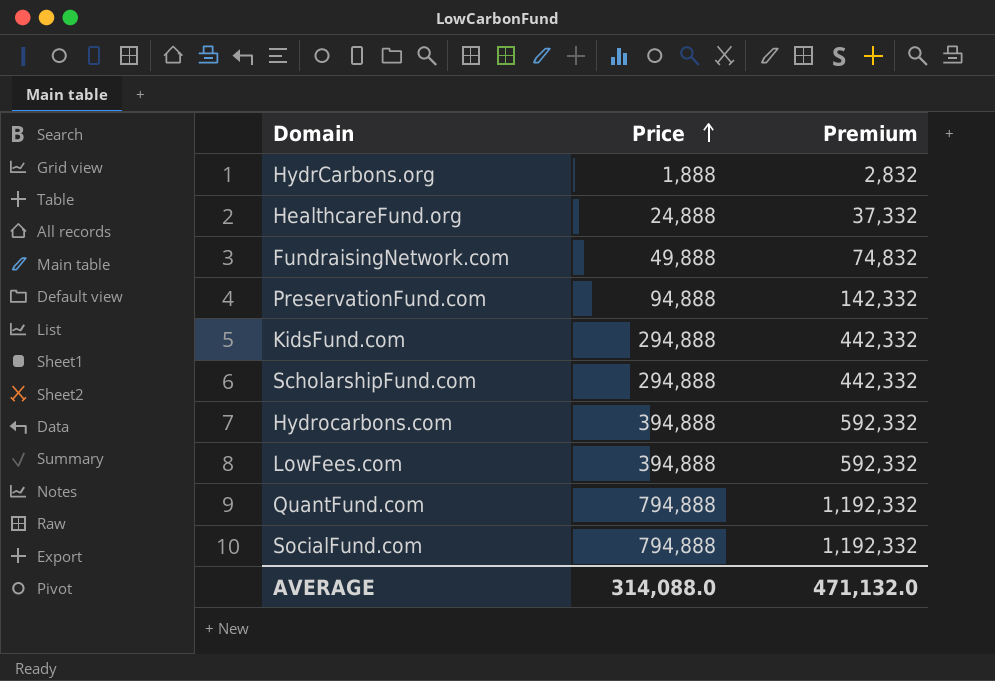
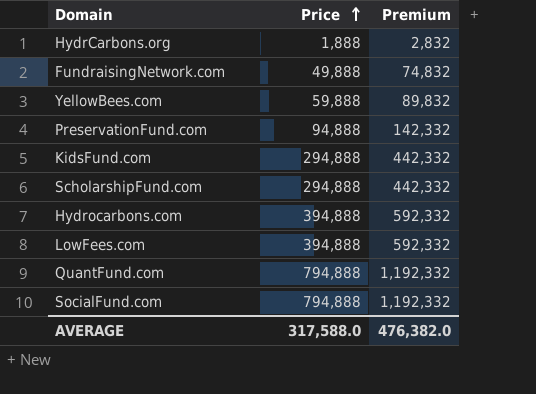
row HealthcareFund.org: 24,888 | 37,332 -> none
row YellowBees.com: none -> 59,888 | 89,832
AVERAGE | Price: 314,088.0 -> 317,588.0
AVERAGE | Premium: 471,132.0 -> 476,382.0

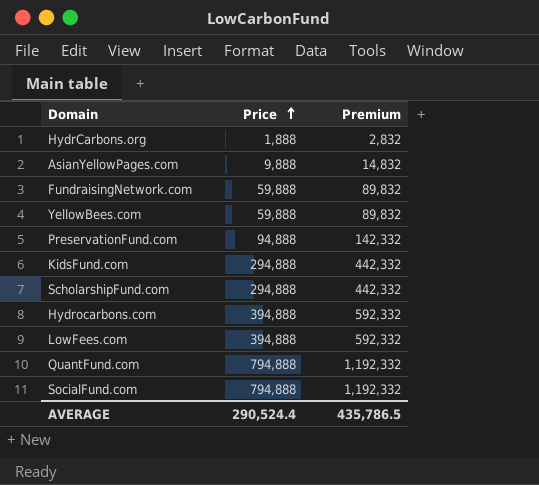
row AsianYellowPages.com: none -> 9,888 | 14,832
FundraisingNetwork.com | Price: 49,888 -> 59,888
FundraisingNetwork.com | Premium: 74,832 -> 89,832
AVERAGE | Price: 317,588.0 -> 290,524.4
AVERAGE | Premium: 476,382.0 -> 435,786.5

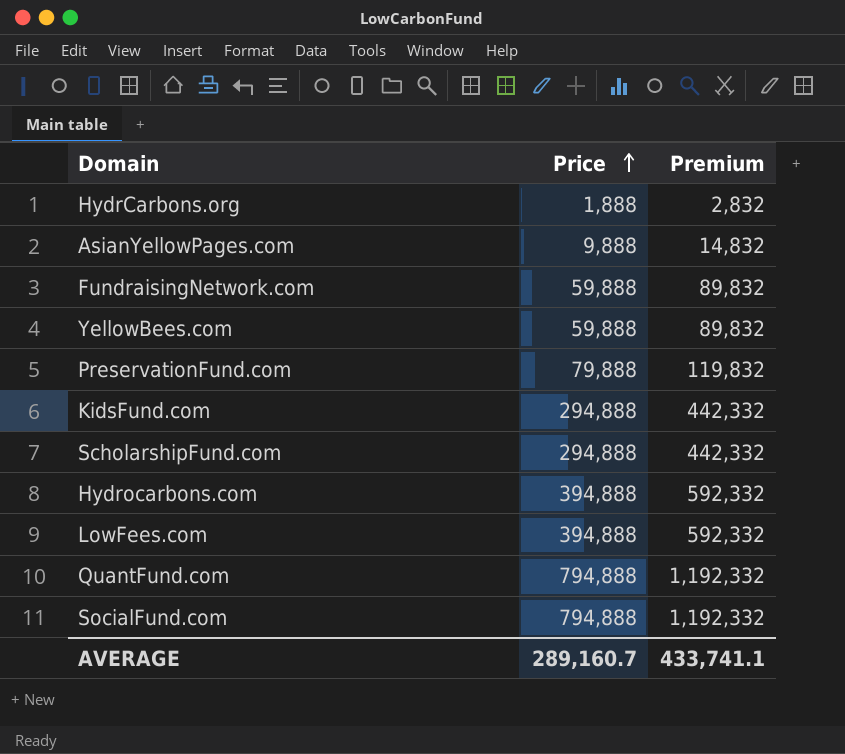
PreservationFund.com | Price: 94,888 -> 79,888
PreservationFund.com | Premium: 142,332 -> 119,832
AVERAGE | Price: 290,524.4 -> 289,160.7
AVERAGE | Premium: 435,786.5 -> 433,741.1

